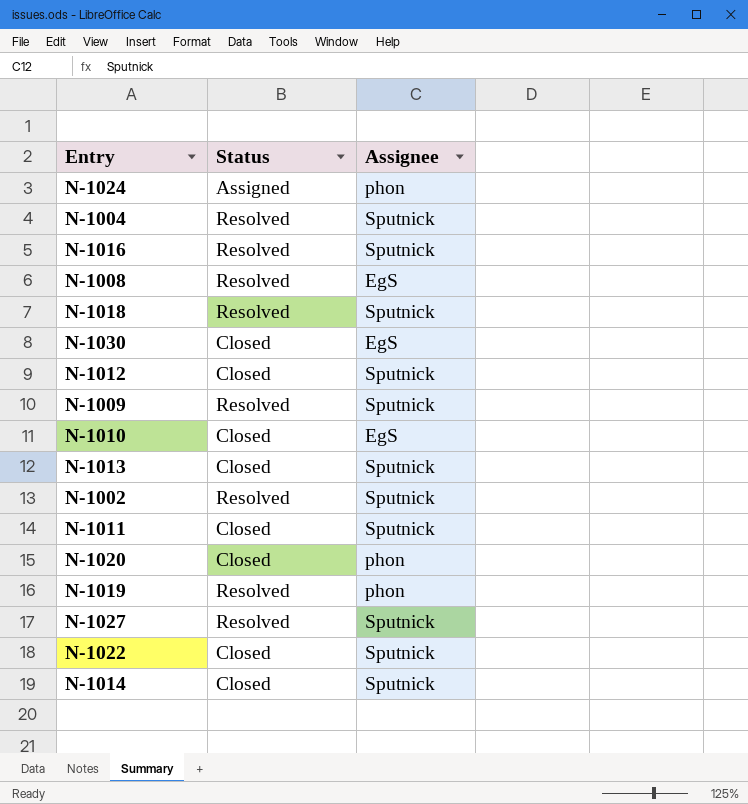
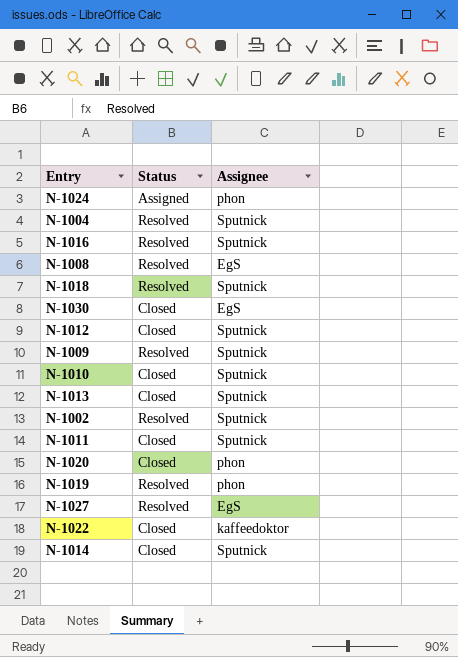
N-1010 | Assignee: EgS -> Sputnick
N-1027 | Assignee: Sputnick -> EgS
N-1022 | Assignee: Sputnick -> kaffeedoktor

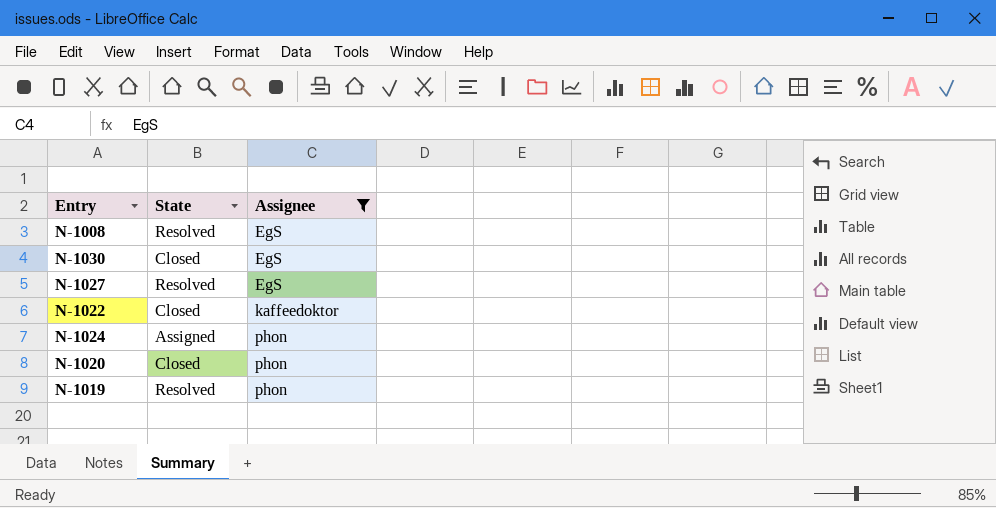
filter: none -> Assignee != Sputnick
row order: none -> Assignee ascending
column name: Status -> State

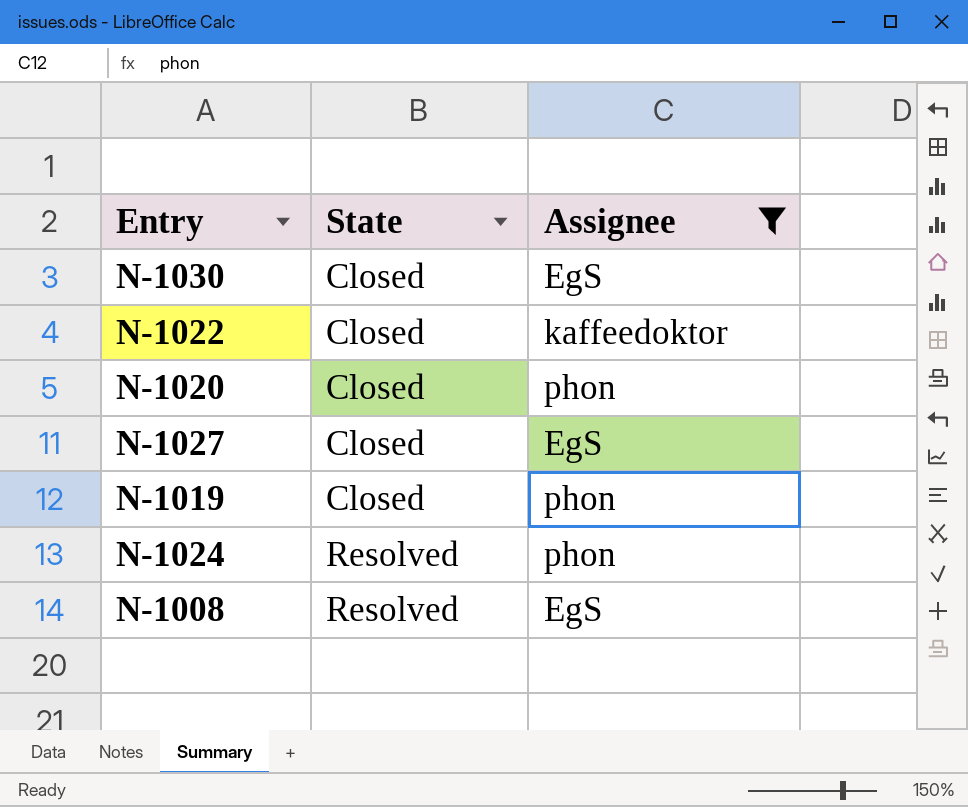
row order: Assignee ascending -> State ascending
N-1027 | State: Resolved -> Closed
N-1019 | State: Resolved -> Closed
N-1024 | State: Assigned -> Resolved

